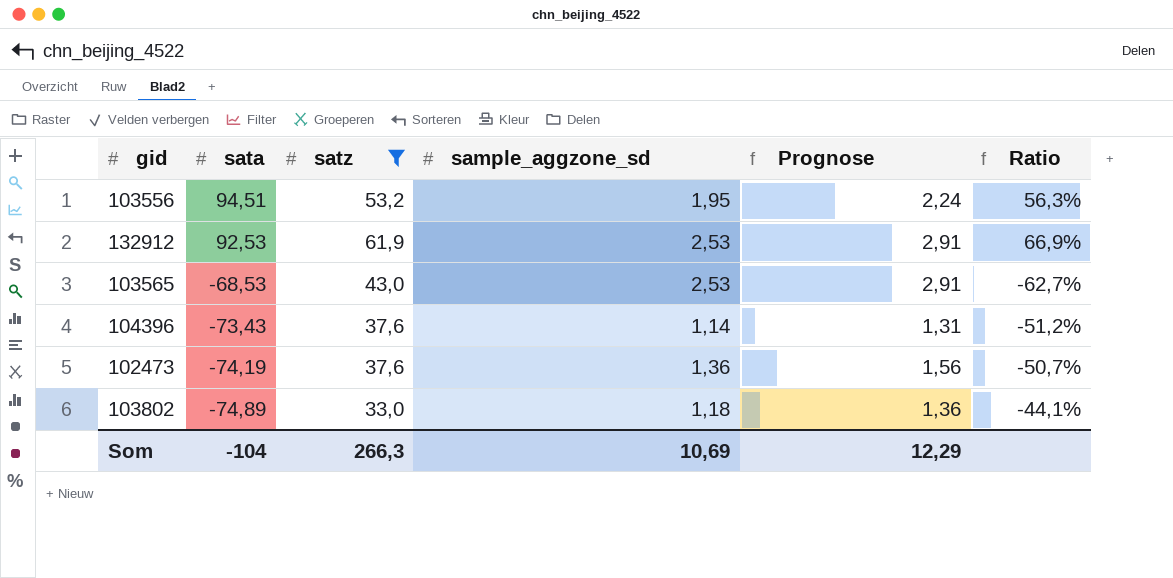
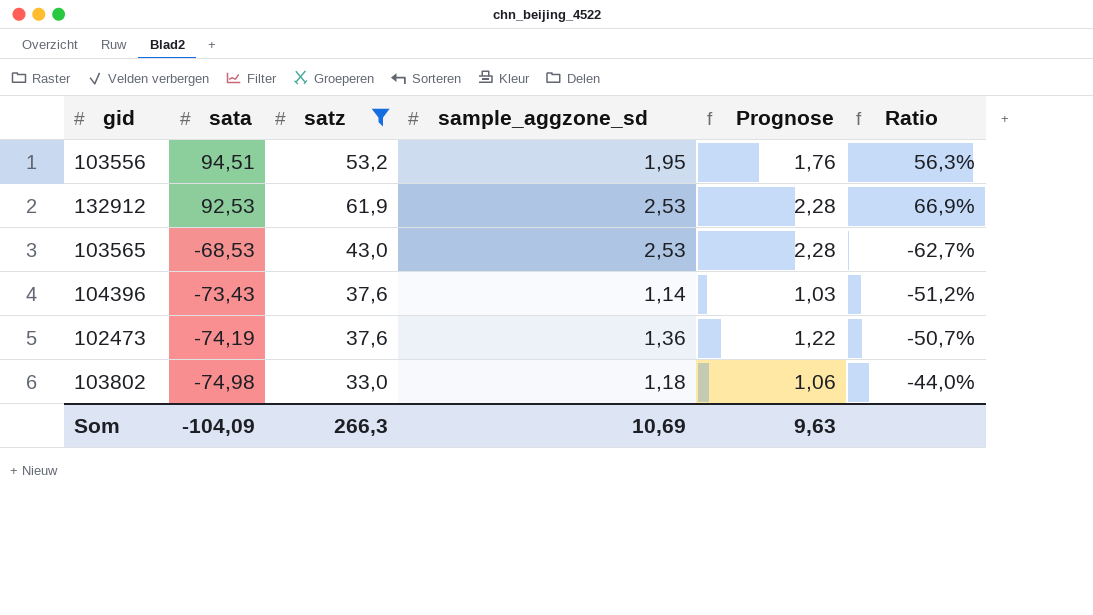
column Prognose | formula: [sample_aggzone_sd] * 1,15 -> [sample_aggzone_sd] * 0,9
103802 | sata: -74,89 -> -74,98
103802 | Ratio: -44,1% -> -44,0%
Som | sata: -104 -> -104,09
Som | Prognose: 12,29 -> 9,63

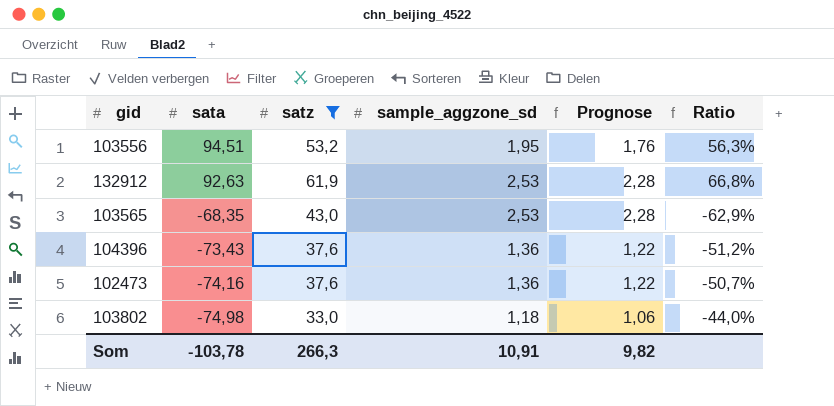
132912 | sata: 92,53 -> 92,63
132912 | Ratio: 66,9% -> 66,8%
103565 | sata: -68,53 -> -68,35
103565 | Ratio: -62,7% -> -62,9%
104396 | sample_aggzone_sd: 1,14 -> 1,36
104396 | Prognose: 1,03 -> 1,22
102473 | sata: -74,19 -> -74,16
Som | sata: -104,09 -> -103,78
Som | sample_aggzone_sd: 10,69 -> 10,91
Som | Prognose: 9,63 -> 9,82

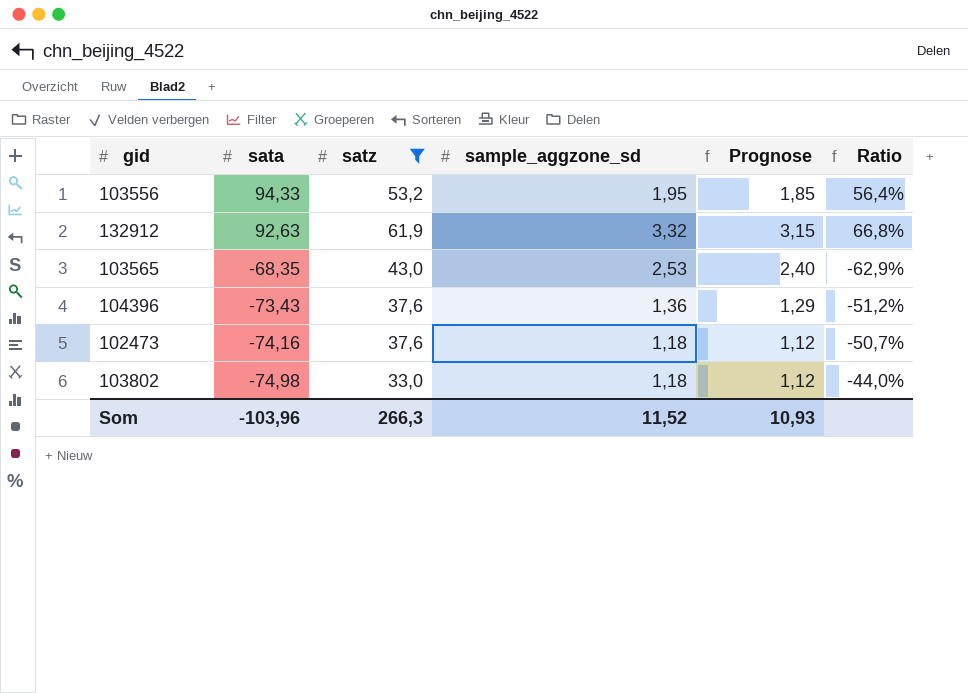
column Prognose | formula: [sample_aggzone_sd] * 0,9 -> [sample_aggzone_sd] * 0,95
103556 | sata: 94,51 -> 94,33
103556 | Ratio: 56,3% -> 56,4%
132912 | sample_aggzone_sd: 2,53 -> 3,32
102473 | sample_aggzone_sd: 1,36 -> 1,18
Som | sata: -103,78 -> -103,96
Som | sample_aggzone_sd: 10,91 -> 11,52
Som | Prognose: 9,82 -> 10,93

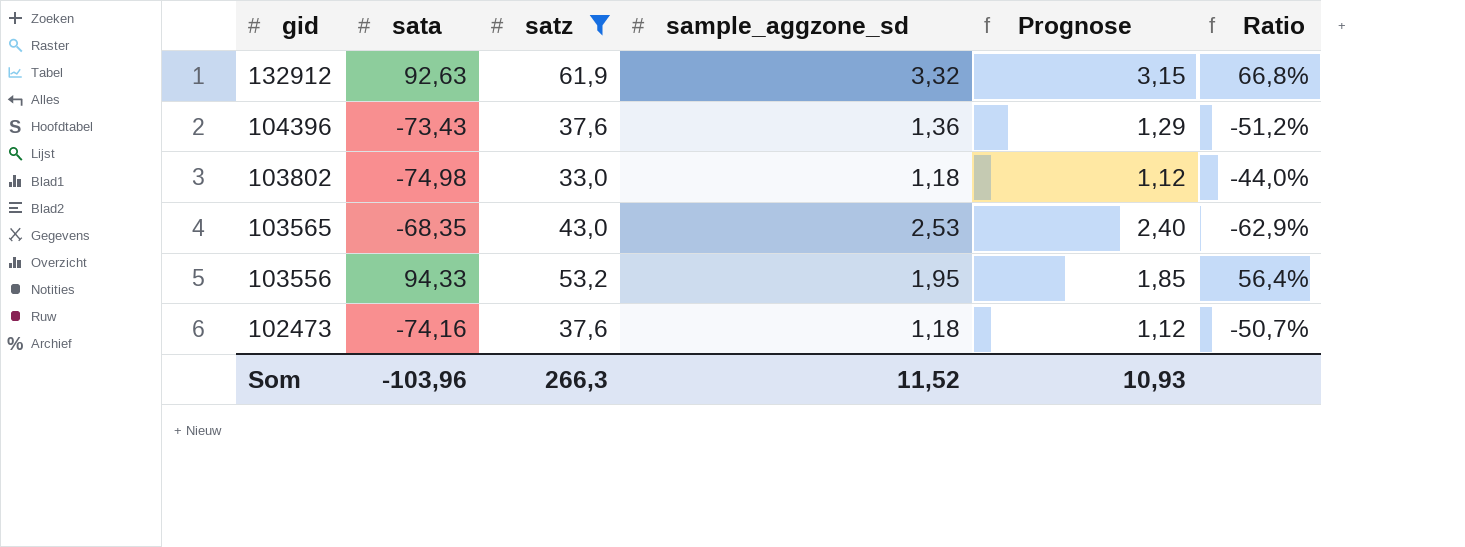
row order: sata descending -> gid descending

